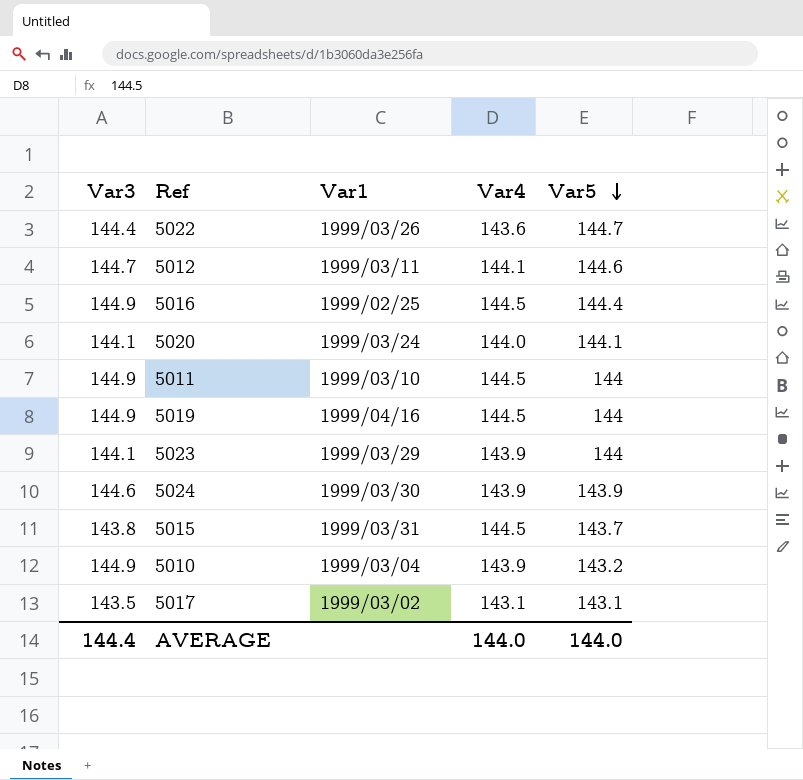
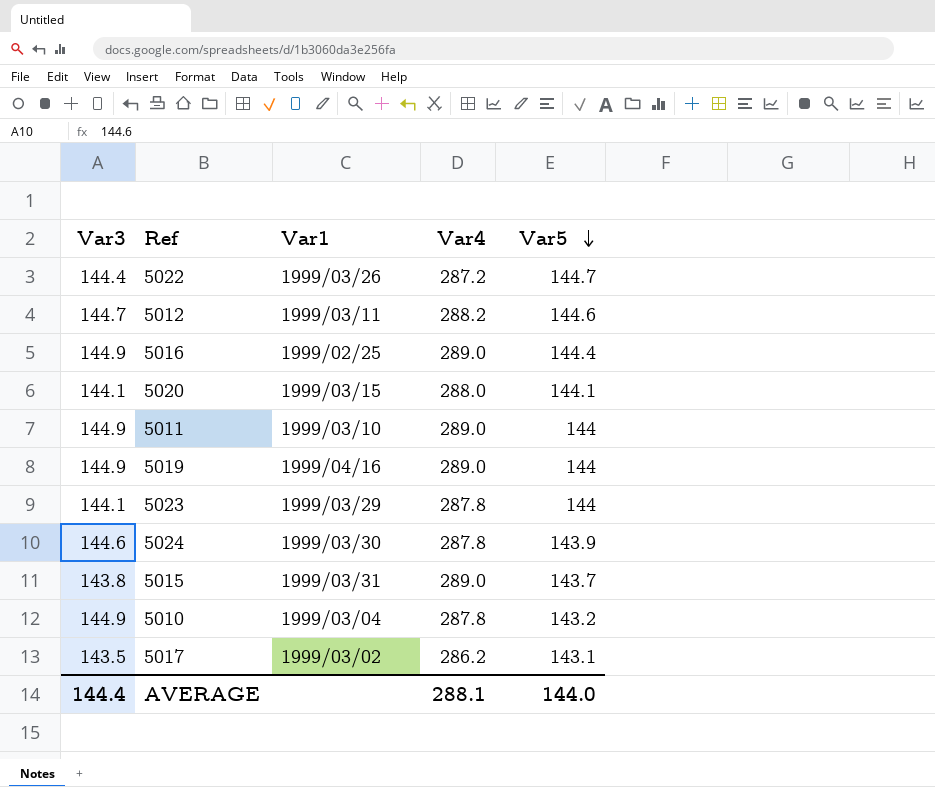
5022 | Var4: 143.6 -> 287.2
5012 | Var4: 144.1 -> 288.2
5016 | Var4: 144.5 -> 289.0
5020 | Var1: 1999/03/24 -> 1999/03/15
5020 | Var4: 144.0 -> 288.0
5011 | Var4: 144.5 -> 289.0
5019 | Var4: 144.5 -> 289.0
5023 | Var4: 143.9 -> 287.8
5024 | Var4: 143.9 -> 287.8
5015 | Var4: 144.5 -> 289.0
5010 | Var4: 143.9 -> 287.8
5017 | Var4: 143.1 -> 286.2
AVERAGE | Var4: 144.0 -> 288.1

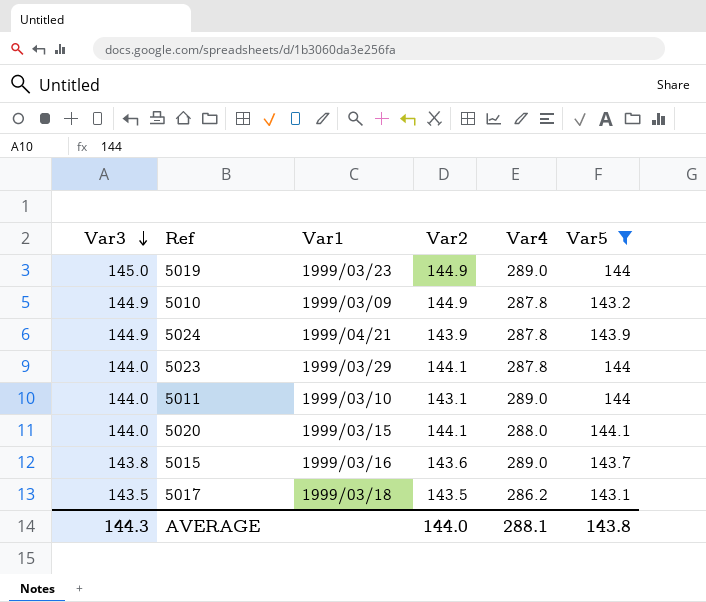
filter: none -> Var5 <= 144.1
row order: Var5 descending -> Var3 descending
column Var2 | position: none -> 4
5019 | Var3: 144.9 -> 145.0
5019 | Var1: 1999/04/16 -> 1999/03/23
5010 | Var1: 1999/03/04 -> 1999/03/09
5024 | Var3: 144.6 -> 144.9
5024 | Var1: 1999/03/30 -> 1999/04/21
5023 | Var3: 144.1 -> 144.0
5011 | Var3: 144.9 -> 144.0
5020 | Var3: 144.1 -> 144.0
5015 | Var1: 1999/03/31 -> 1999/03/16
5017 | Var1: 1999/03/02 -> 1999/03/18
AVERAGE | Var3: 144.4 -> 144.3
AVERAGE | Var5: 144.0 -> 143.8

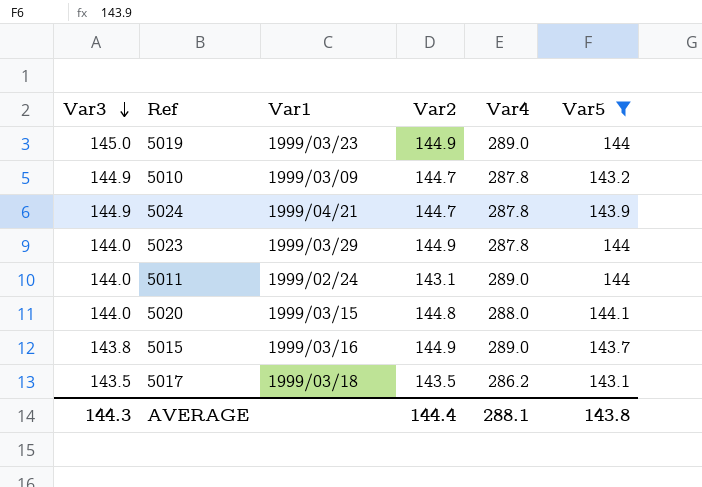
5010 | Var2: 144.9 -> 144.7
5024 | Var2: 143.9 -> 144.7
5023 | Var2: 144.1 -> 144.9
5011 | Var1: 1999/03/10 -> 1999/02/24
5020 | Var2: 144.1 -> 144.8
5015 | Var2: 143.6 -> 144.9
AVERAGE | Var2: 144.0 -> 144.4

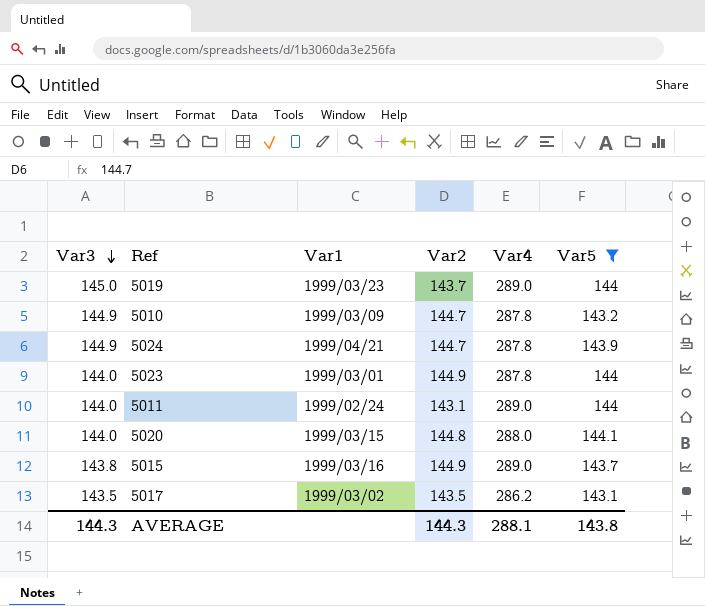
5019 | Var2: 144.9 -> 143.7
5023 | Var1: 1999/03/29 -> 1999/03/01
5017 | Var1: 1999/03/18 -> 1999/03/02
AVERAGE | Var2: 144.4 -> 144.3

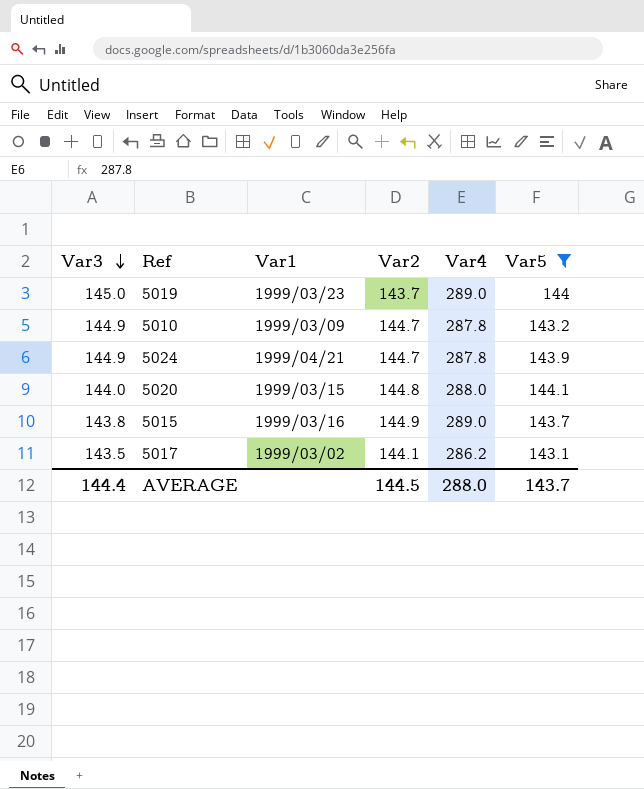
row 5023: 144.0 | 1999/03/01 | 144.9 | 287.8 | 144 -> none
row 5011: 144.0 | 1999/02/24 | 143.1 | 289.0 | 144 -> none
5017 | Var2: 143.5 -> 144.1
AVERAGE | Var3: 144.3 -> 144.4
AVERAGE | Var2: 144.3 -> 144.5
AVERAGE | Var4: 288.1 -> 288.0
AVERAGE | Var5: 143.8 -> 143.7

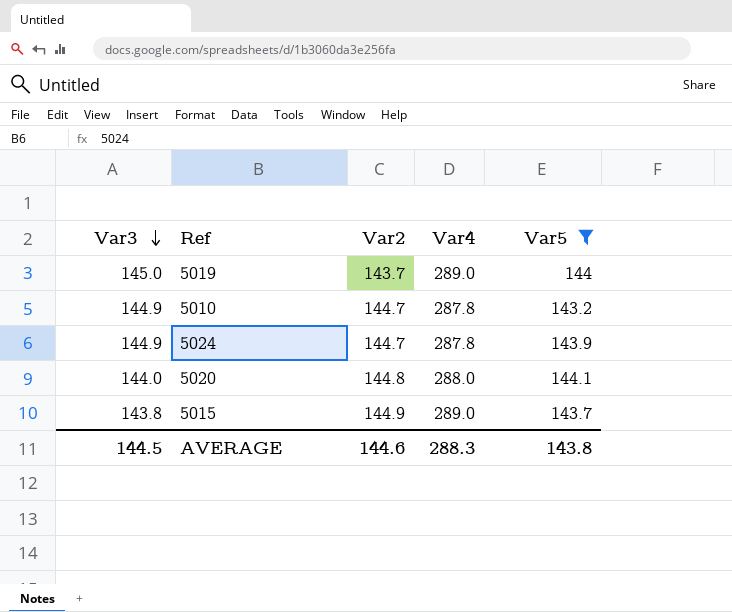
column Var1 | position: 3 -> none
row 5017: 143.5 | 1999/03/02 | 144.1 | 286.2 | 143.1 -> none
AVERAGE | Var3: 144.4 -> 144.5
AVERAGE | Var2: 144.5 -> 144.6
AVERAGE | Var4: 288.0 -> 288.3
AVERAGE | Var5: 143.7 -> 143.8

